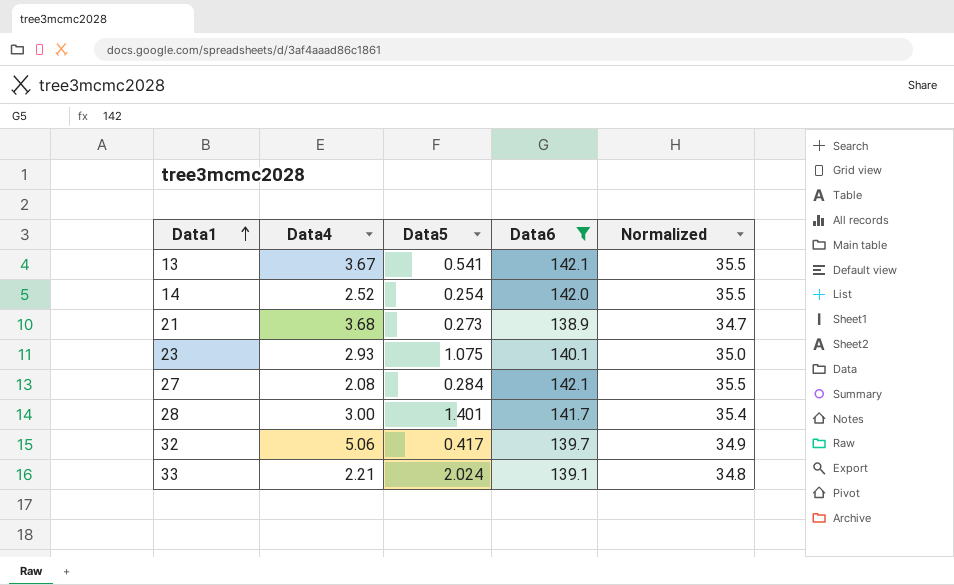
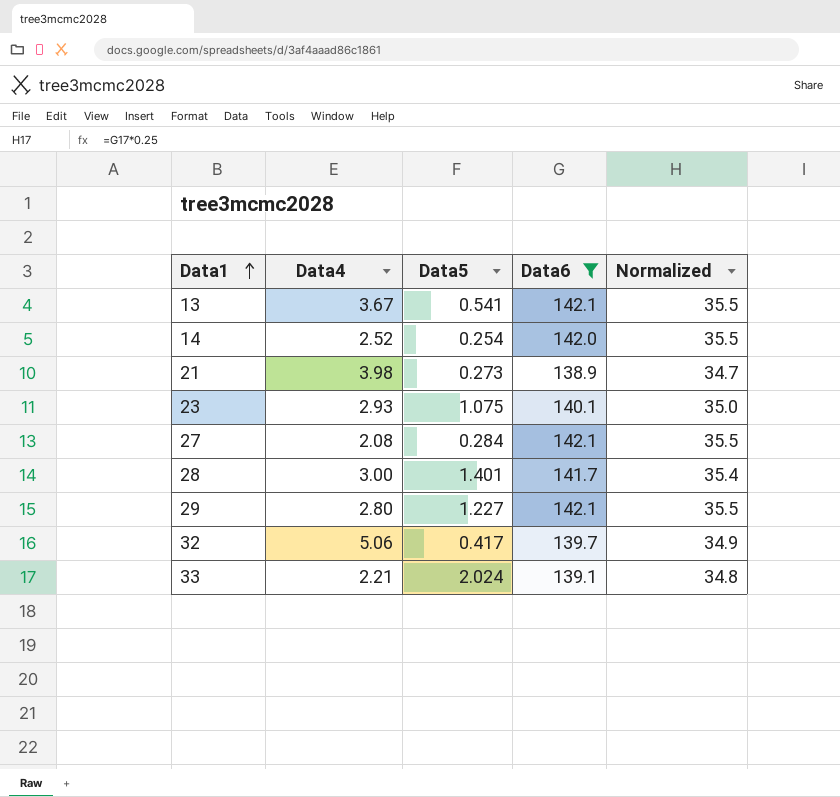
21 | Data4: 3.68 -> 3.98
row 29: none -> 2.80 | 1.227 | 142.1 | 35.5

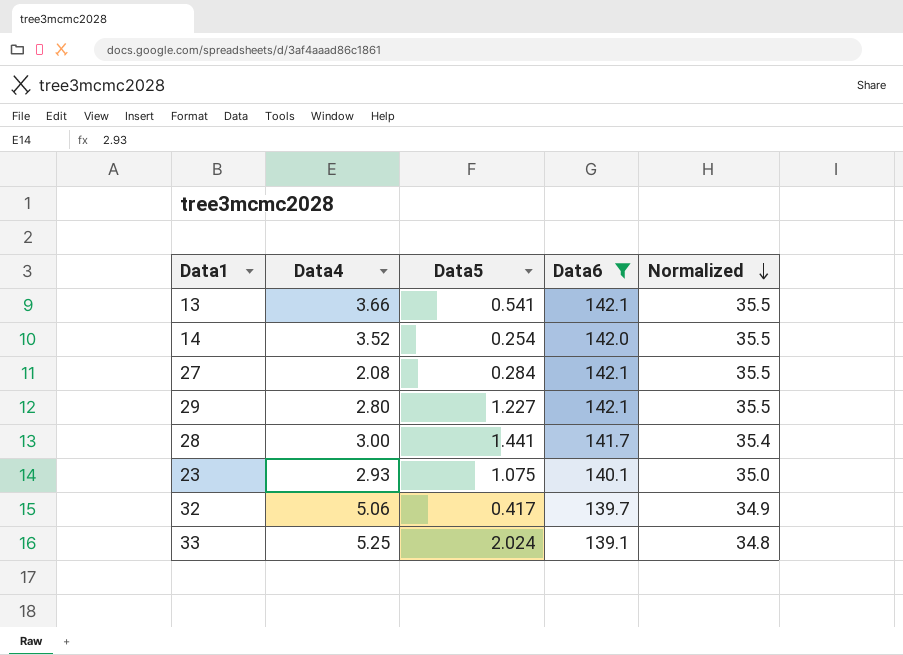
row order: Data1 ascending -> Normalized descending
row 21: 3.98 | 0.273 | 138.9 | 34.7 -> none
13 | Data4: 3.67 -> 3.66
14 | Data4: 2.52 -> 3.52
28 | Data5: 1.401 -> 1.441
33 | Data4: 2.21 -> 5.25

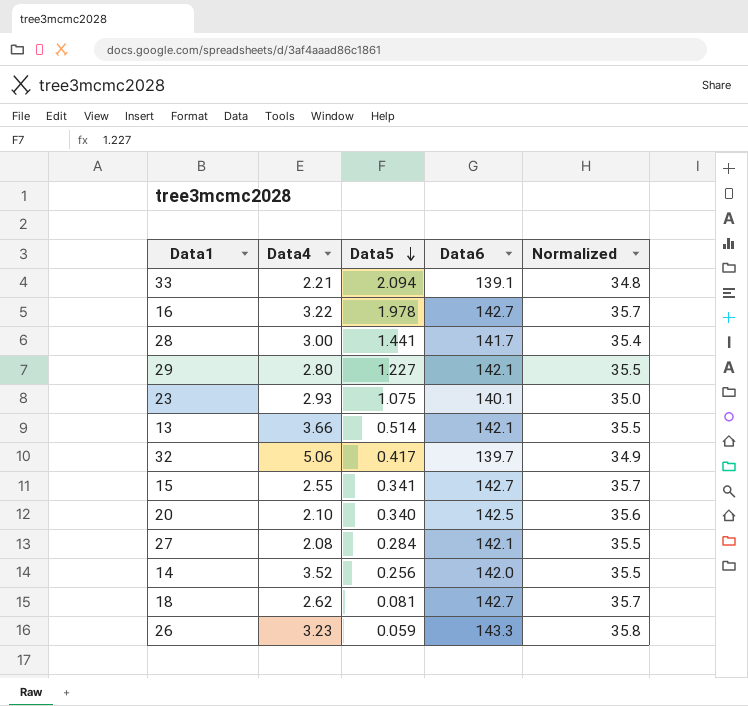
filter: Data6 <= 142.1 -> none
row order: Normalized descending -> Data5 descending
33 | Data4: 5.25 -> 2.21
33 | Data5: 2.024 -> 2.094
13 | Data5: 0.541 -> 0.514
14 | Data5: 0.254 -> 0.256

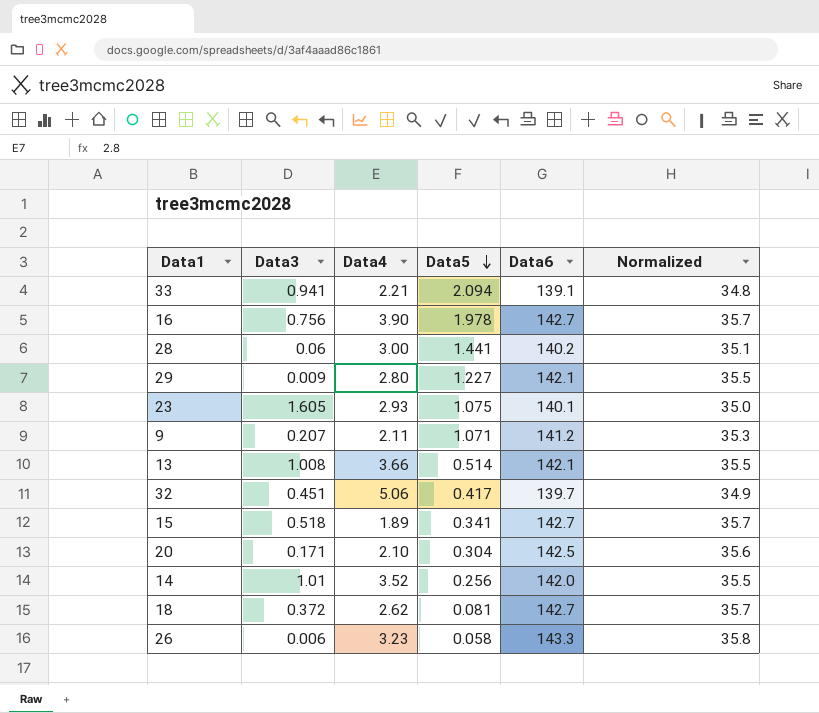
column Data3 | position: none -> 2
row 27: 2.08 | 0.284 | 142.1 | 35.5 -> none
16 | Data4: 3.22 -> 3.90
28 | Data6: 141.7 -> 140.2
28 | Normalized: 35.4 -> 35.1
row 9: none -> 0.207 | 2.11 | 1.071 | 141.2 | 35.3
15 | Data4: 2.55 -> 1.89
20 | Data5: 0.340 -> 0.304
26 | Data5: 0.059 -> 0.058

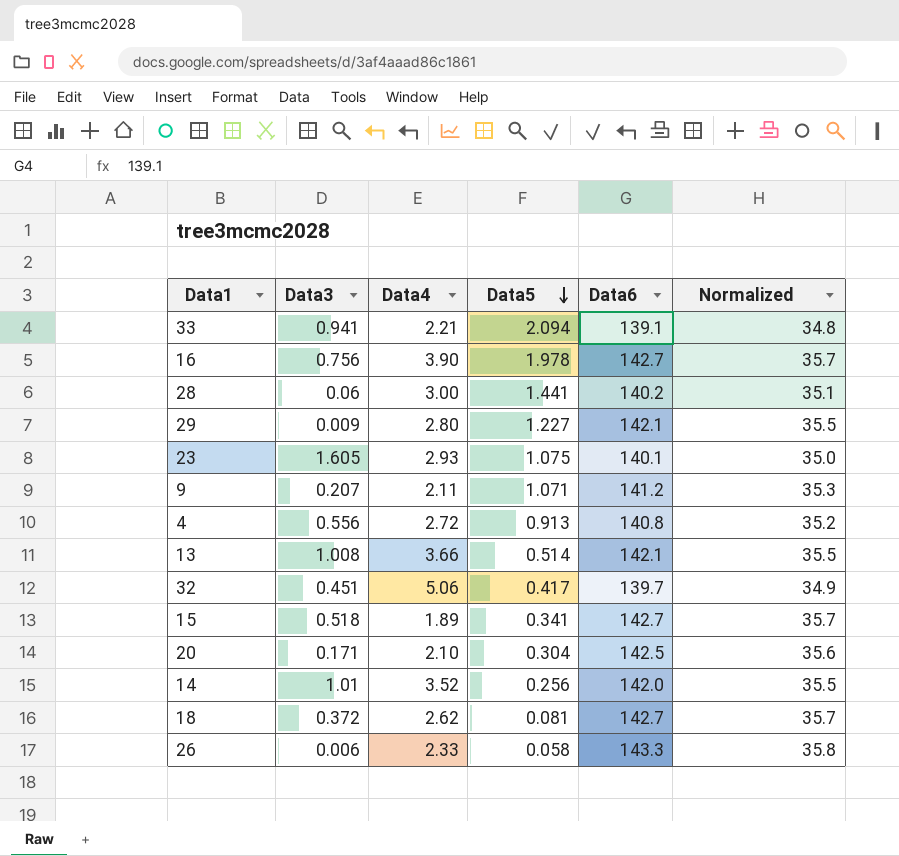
row 4: none -> 0.556 | 2.72 | 0.913 | 140.8 | 35.2
26 | Data4: 3.23 -> 2.33

